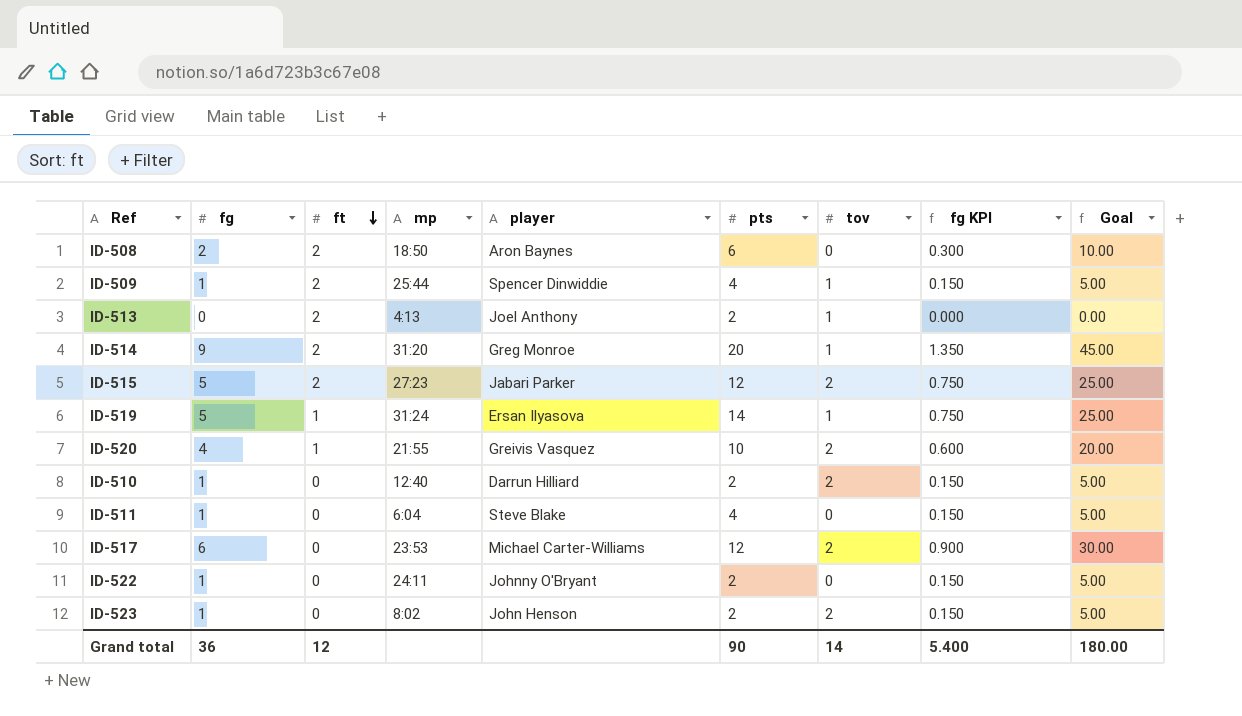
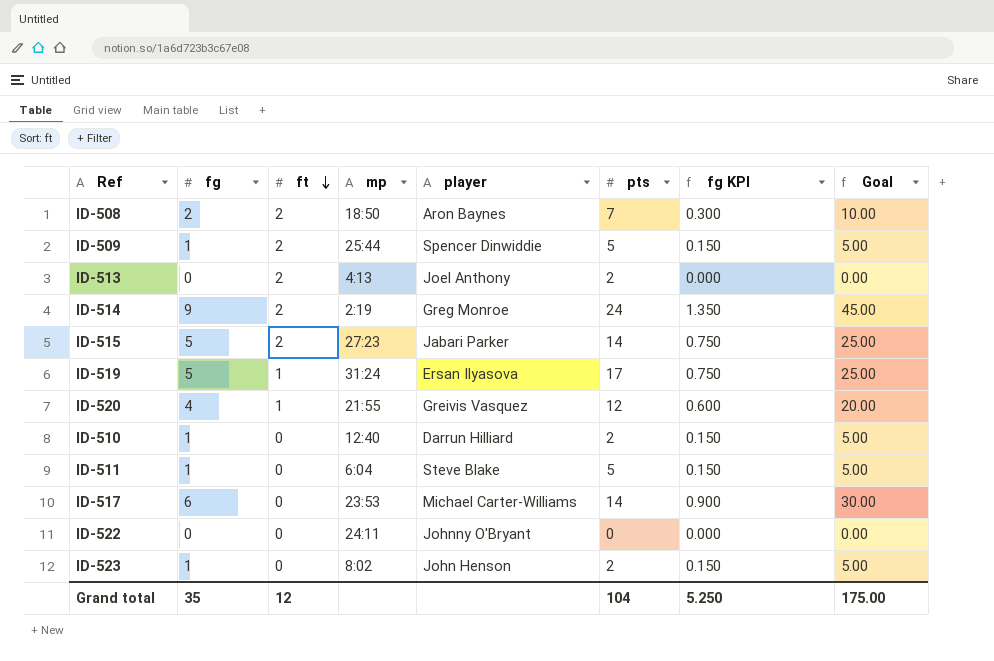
column tov | position: 7 -> none
ID-508 | pts: 6 -> 7
ID-509 | pts: 4 -> 5
ID-514 | mp: 31:20 -> 2:19
ID-514 | pts: 20 -> 24
ID-515 | pts: 12 -> 14
ID-519 | pts: 14 -> 17
ID-520 | pts: 10 -> 12
ID-511 | pts: 4 -> 5
ID-517 | pts: 12 -> 14
ID-522 | fg: 1 -> 0
ID-522 | pts: 2 -> 0
ID-522 | fg KPI: 0.150 -> 0.000
ID-522 | Goal: 5.00 -> 0.00
Grand total | fg: 36 -> 35
Grand total | pts: 90 -> 104
Grand total | fg KPI: 5.400 -> 5.250
Grand total | Goal: 180.00 -> 175.00

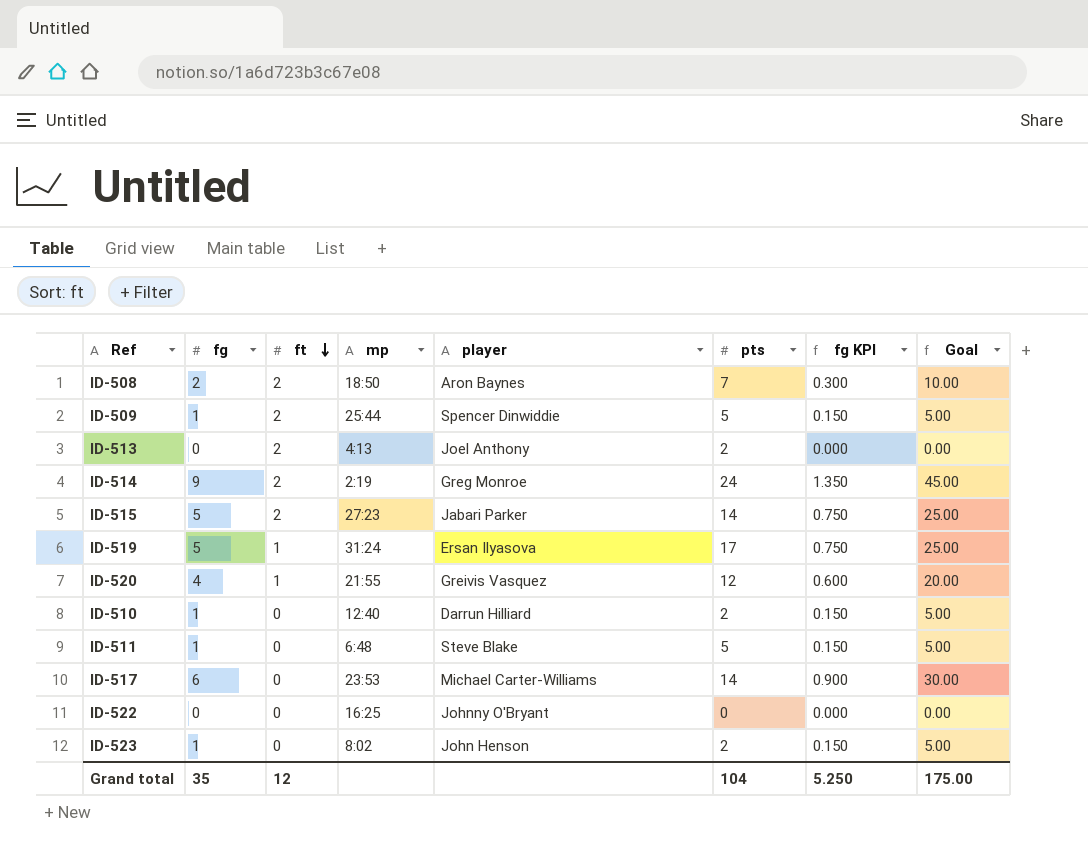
ID-511 | mp: 6:04 -> 6:48
ID-522 | mp: 24:11 -> 16:25

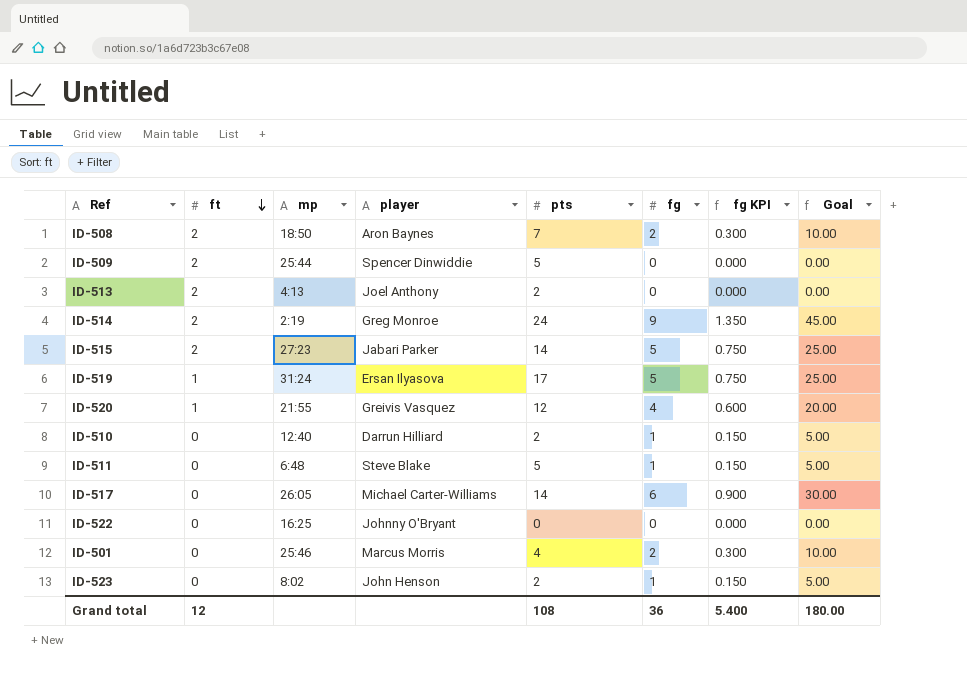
column fg | position: 2 -> 6
ID-509 | fg: 1 -> 0
ID-509 | fg KPI: 0.150 -> 0.000
ID-509 | Goal: 5.00 -> 0.00
ID-517 | mp: 23:53 -> 26:05
row ID-501: none -> 0 | 25:46 | Marcus Morris | 4 | 2 | 0.300 | 10.00
Grand total | pts: 104 -> 108
Grand total | fg: 35 -> 36
Grand total | fg KPI: 5.250 -> 5.400
Grand total | Goal: 175.00 -> 180.00

